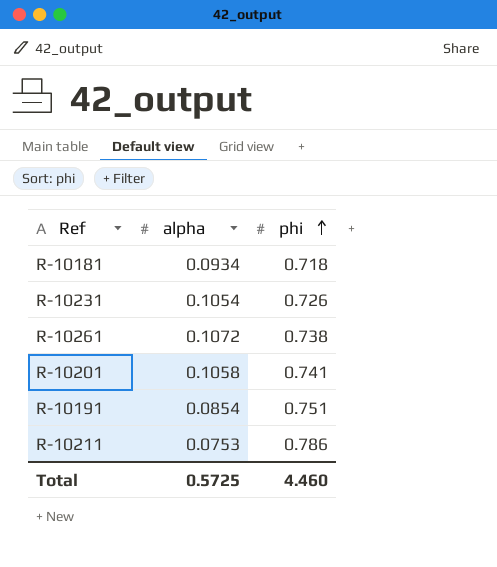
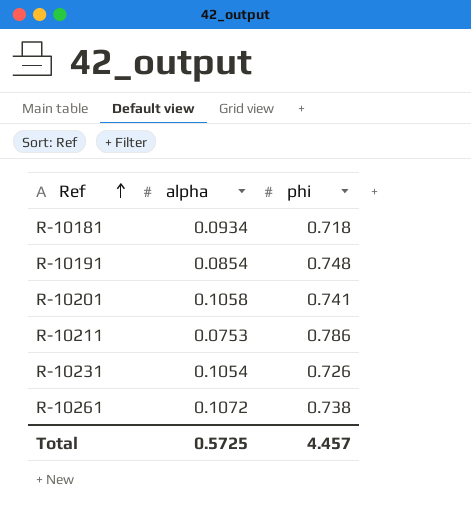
row order: phi ascending -> Ref ascending
R-10191 | phi: 0.751 -> 0.748
Total | phi: 4.460 -> 4.457

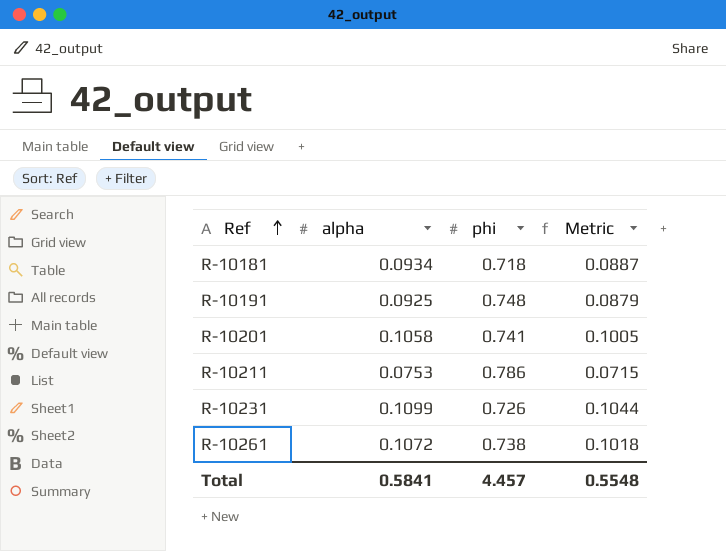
column Metric | formula: none -> [alpha] * 0.95
R-10191 | alpha: 0.0854 -> 0.0925
R-10231 | alpha: 0.1054 -> 0.1099
Total | alpha: 0.5725 -> 0.5841

